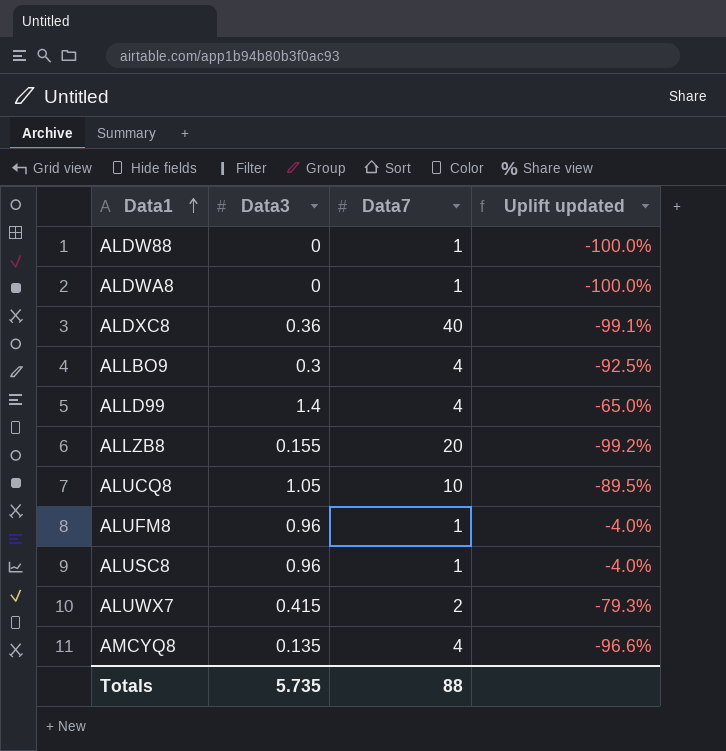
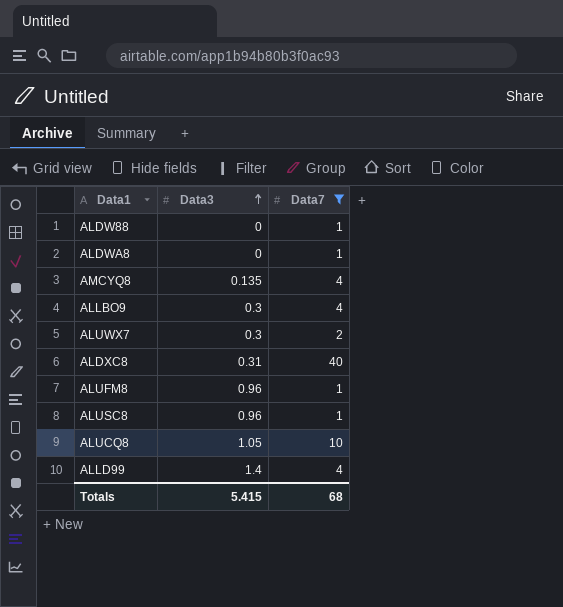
filter: none -> Data7 != 20
row order: Data1 ascending -> Data3 ascending
column Uplift updated | formula: ([Data3] - [Data7]) / [Data7] -> none
ALUWX7 | Data3: 0.415 -> 0.3
ALDXC8 | Data3: 0.36 -> 0.31
Totals | Data3: 5.735 -> 5.415
Totals | Data7: 88 -> 68

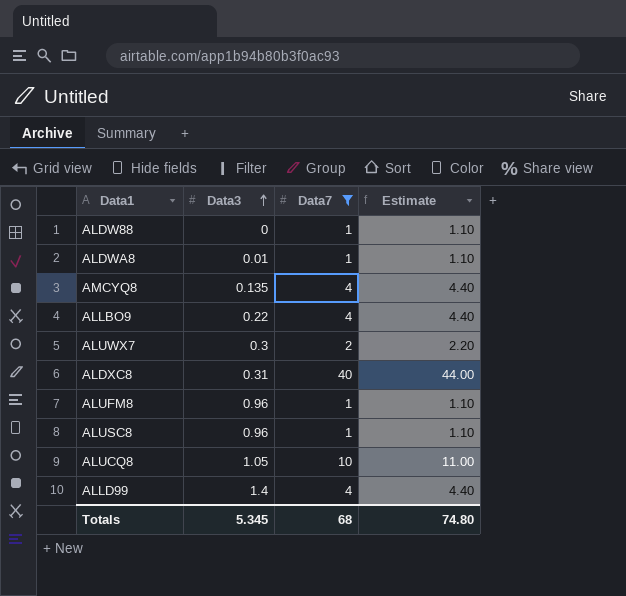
column Estimate | formula: none -> [Data7] * 1.1
ALDWA8 | Data3: 0 -> 0.01
ALLBO9 | Data3: 0.3 -> 0.22
Totals | Data3: 5.415 -> 5.345

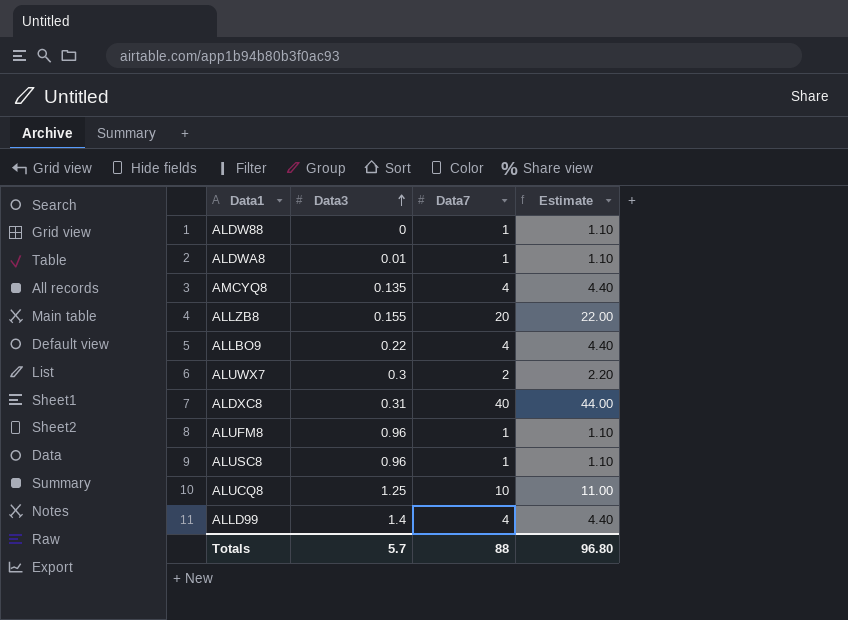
filter: Data7 != 20 -> none
ALUCQ8 | Data3: 1.05 -> 1.25
Totals | Data3: 5.345 -> 5.7
Totals | Data7: 68 -> 88
Totals | Estimate: 74.80 -> 96.80

